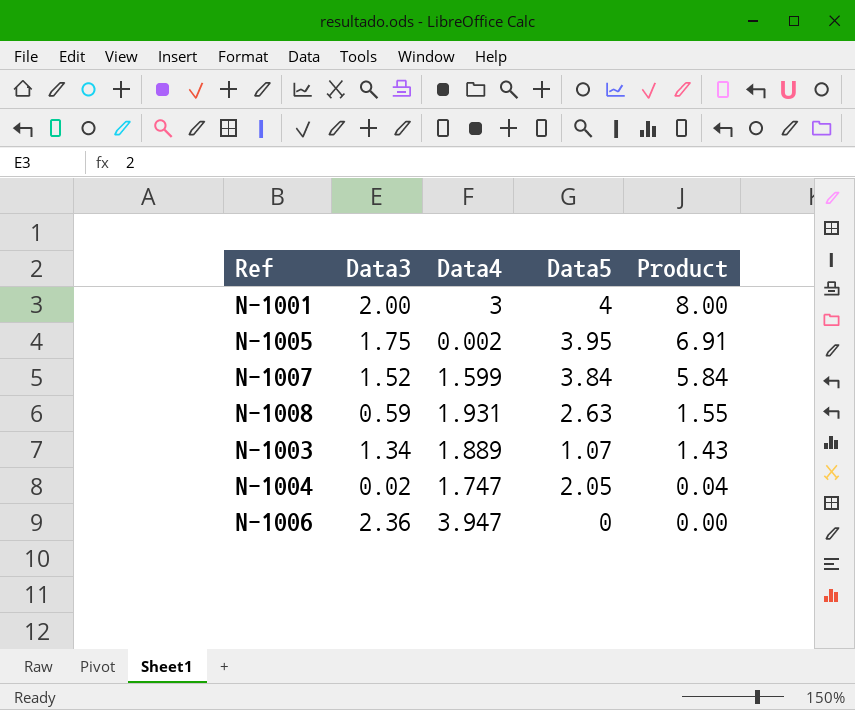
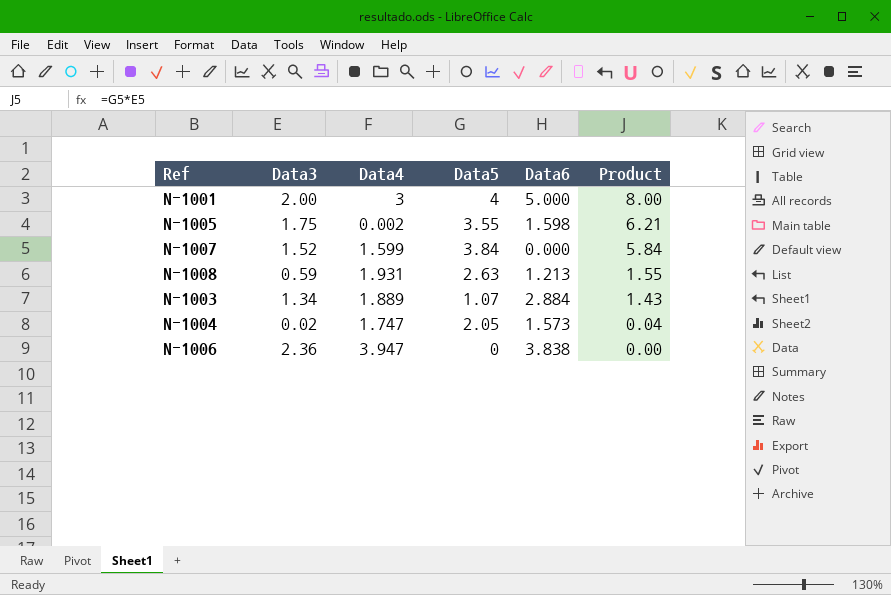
column Data6 | position: none -> 5
N-1005 | Data5: 3.95 -> 3.55
N-1005 | Product: 6.91 -> 6.21

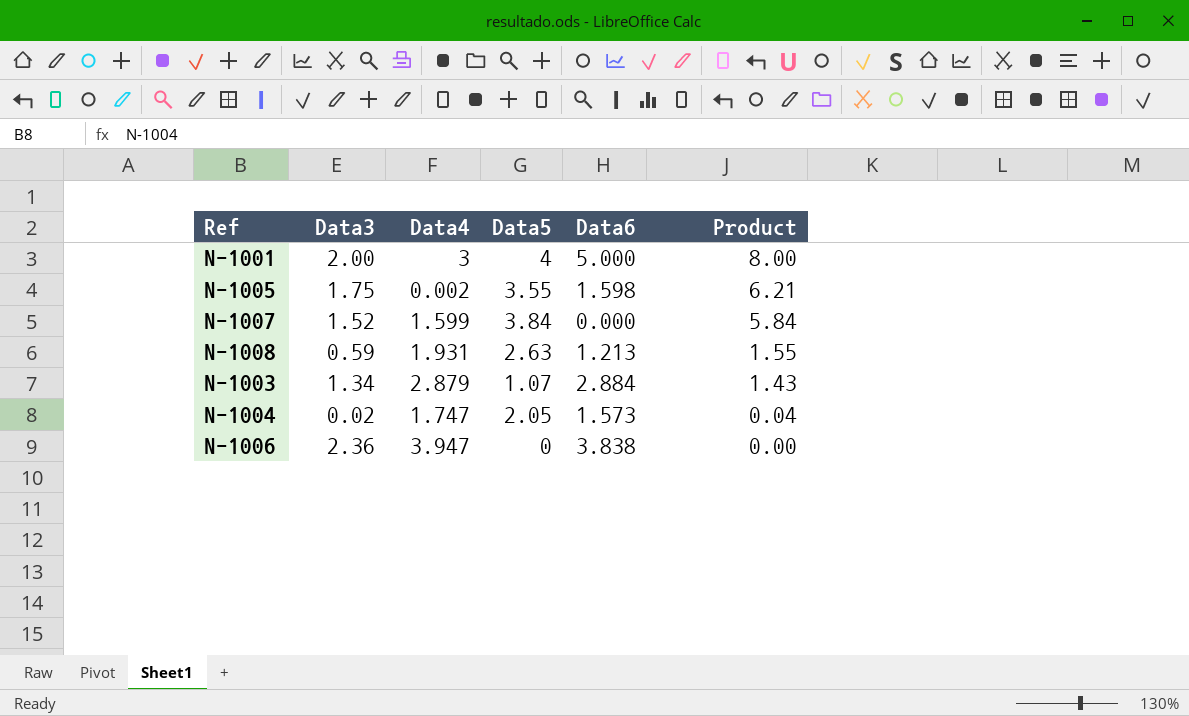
N-1003 | Data4: 1.889 -> 2.879

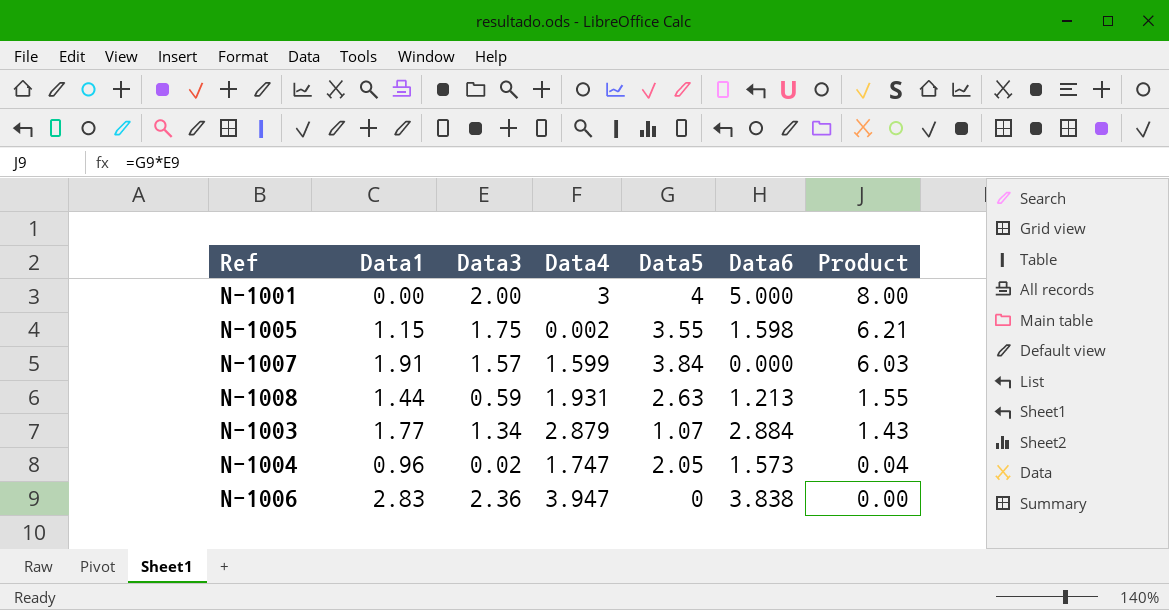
column Data1 | position: none -> 2
N-1007 | Data3: 1.52 -> 1.57
N-1007 | Product: 5.84 -> 6.03

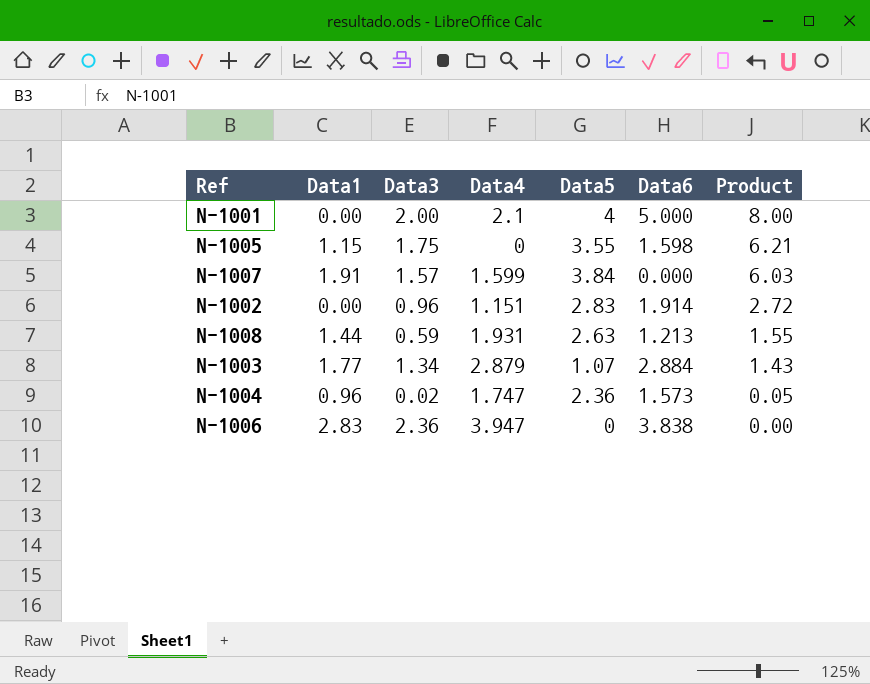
N-1001 | Data4: 3 -> 2.1
N-1005 | Data4: 0.002 -> 0
row N-1002: none -> 0.00 | 0.96 | 1.151 | 2.83 | 1.914 | 2.72
N-1004 | Data5: 2.05 -> 2.36
N-1004 | Product: 0.04 -> 0.05

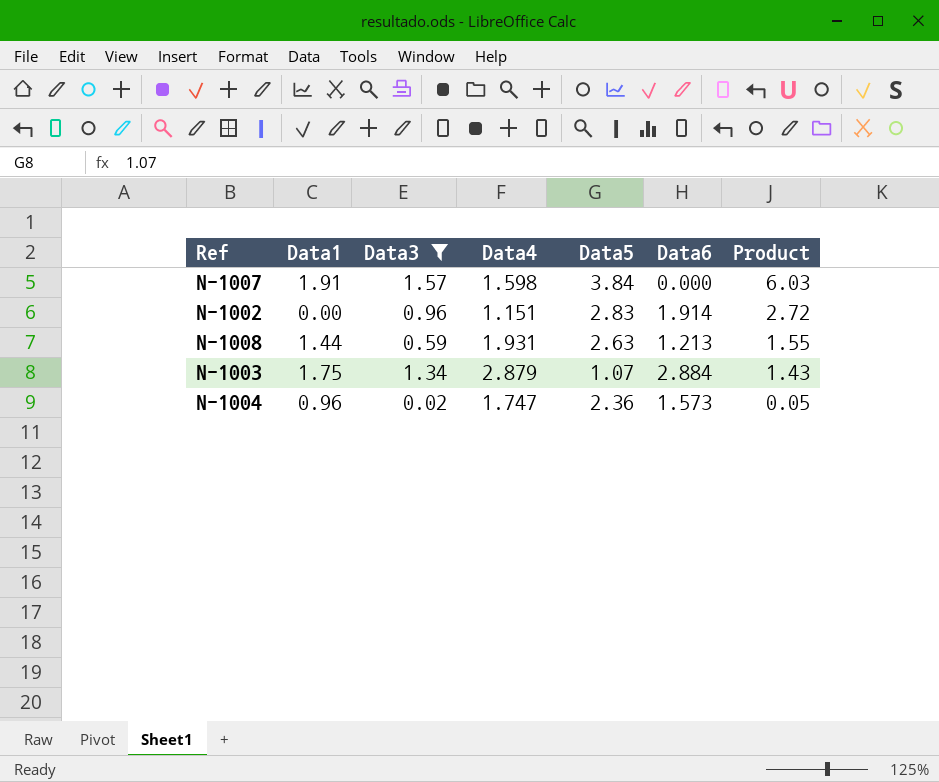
filter: none -> Data3 <= 1.57
N-1007 | Data4: 1.599 -> 1.598
N-1003 | Data1: 1.77 -> 1.75

